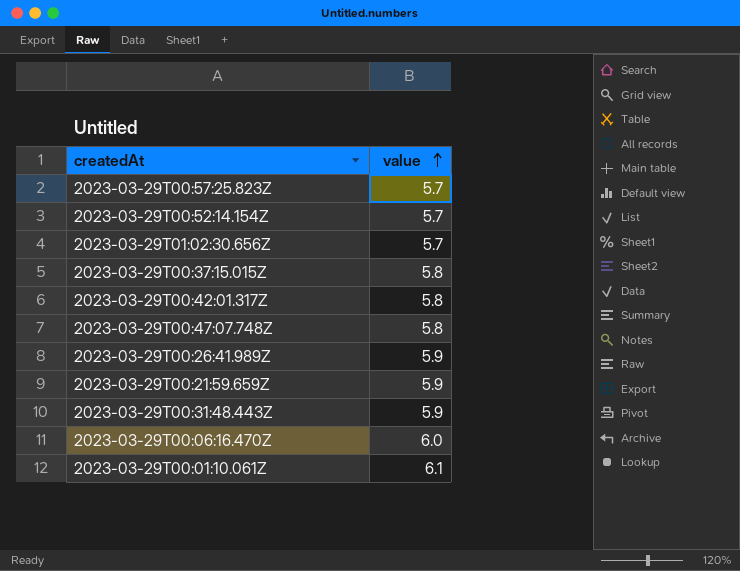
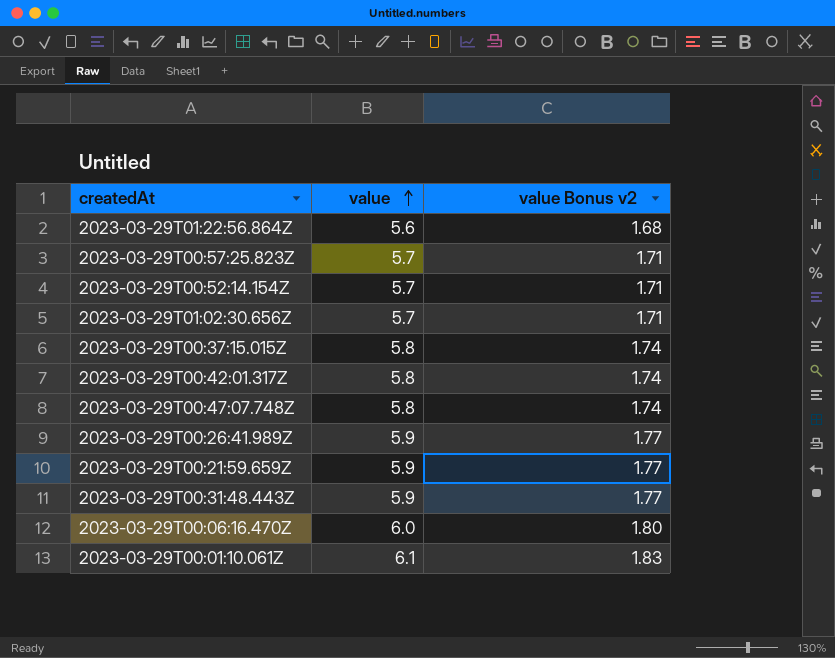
column value Bonus v2 | formula: none -> [value] * 0.3
row 2023-03-29T01:22:56.864Z: none -> 5.6 | 1.68

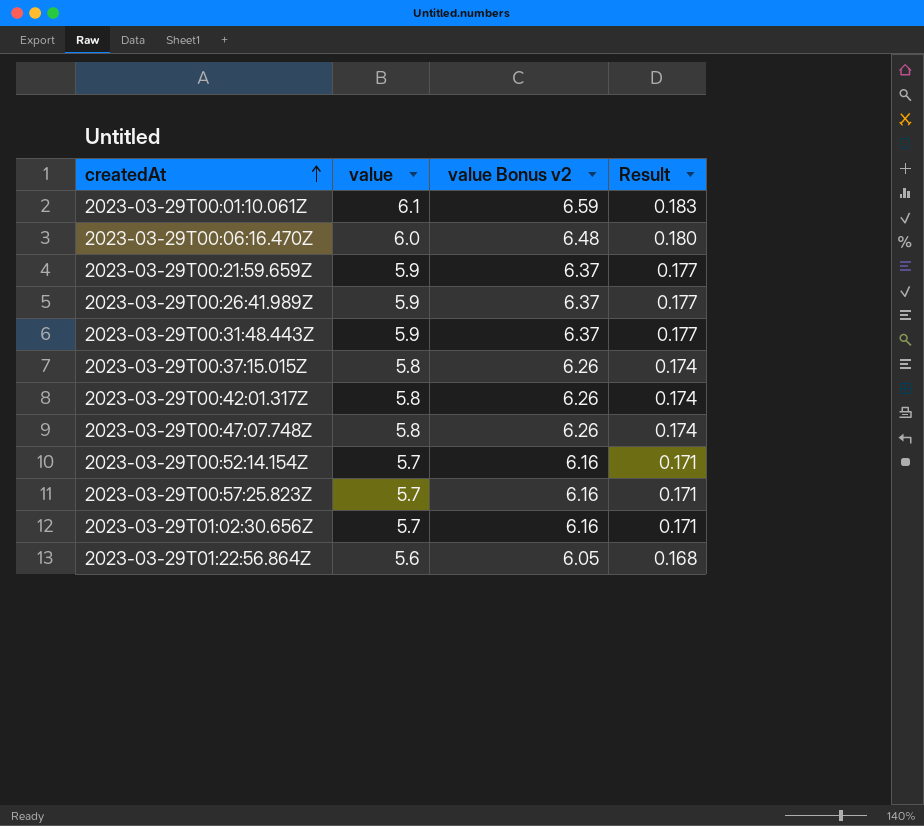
row order: value ascending -> createdAt ascending
column value Bonus v2 | formula: [value] * 0.3 -> [value] * 1.08
column Result | formula: none -> [value] * 0.03

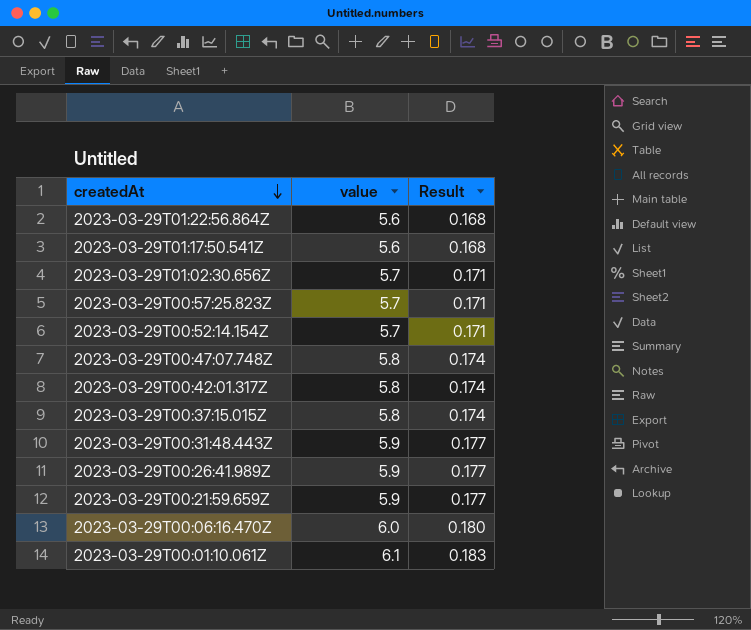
row order: createdAt ascending -> createdAt descending
column value Bonus v2 | formula: [value] * 1.08 -> none
row 2023-03-29T01:17:50.541Z: none -> 5.6 | 0.168

